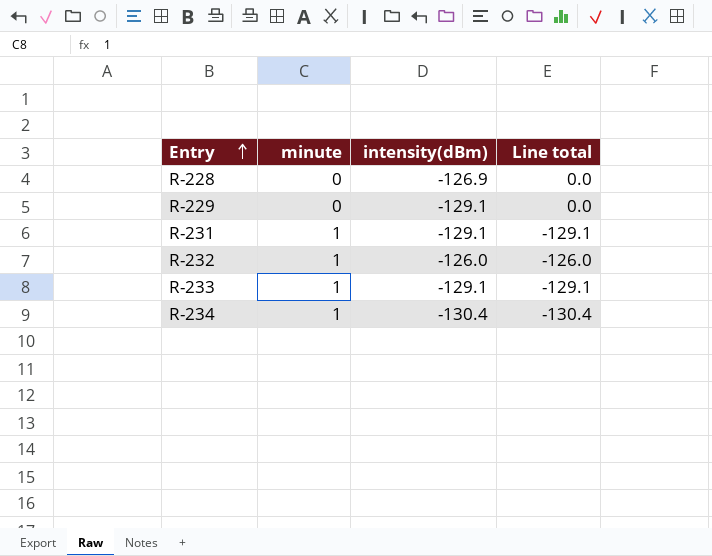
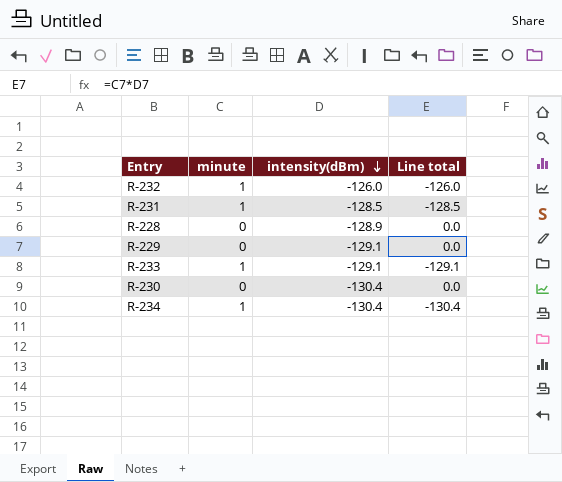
row order: Entry ascending -> intensity(dBm) descending
R-231 | intensity(dBm): -129.1 -> -128.5
R-231 | Line total: -129.1 -> -128.5
R-228 | intensity(dBm): -126.9 -> -128.9
row R-230: none -> 0 | -130.4 | 0.0

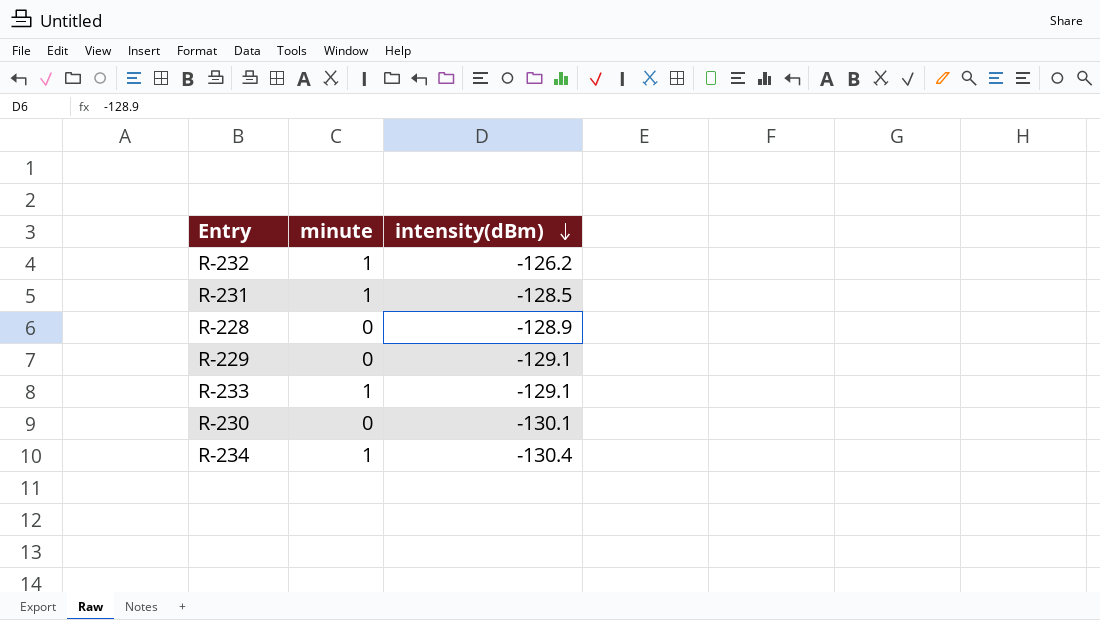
column Line total | formula: [minute] * [intensity(dBm)] -> none
R-232 | intensity(dBm): -126.0 -> -126.2
R-230 | intensity(dBm): -130.4 -> -130.1

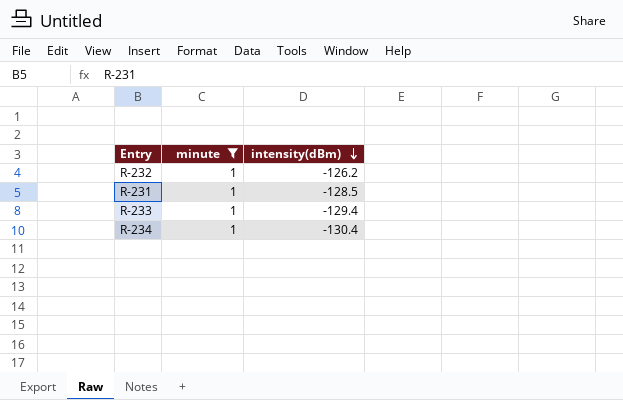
filter: none -> minute = 1
R-233 | intensity(dBm): -129.1 -> -129.4

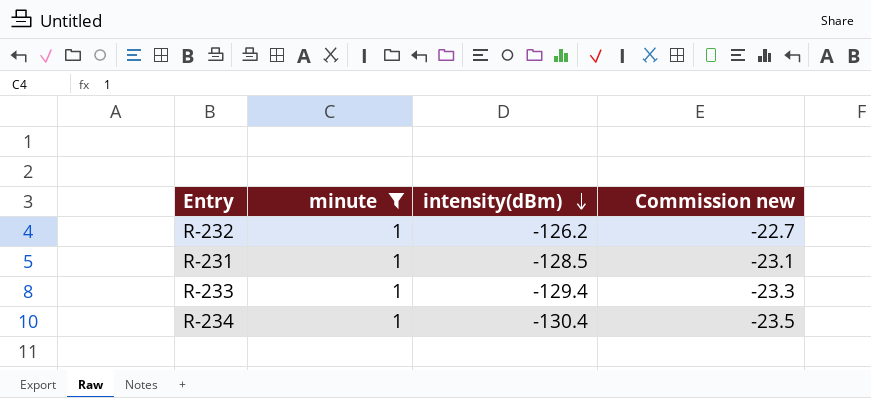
column Commission new | formula: none -> [intensity(dBm)] * 0.18

